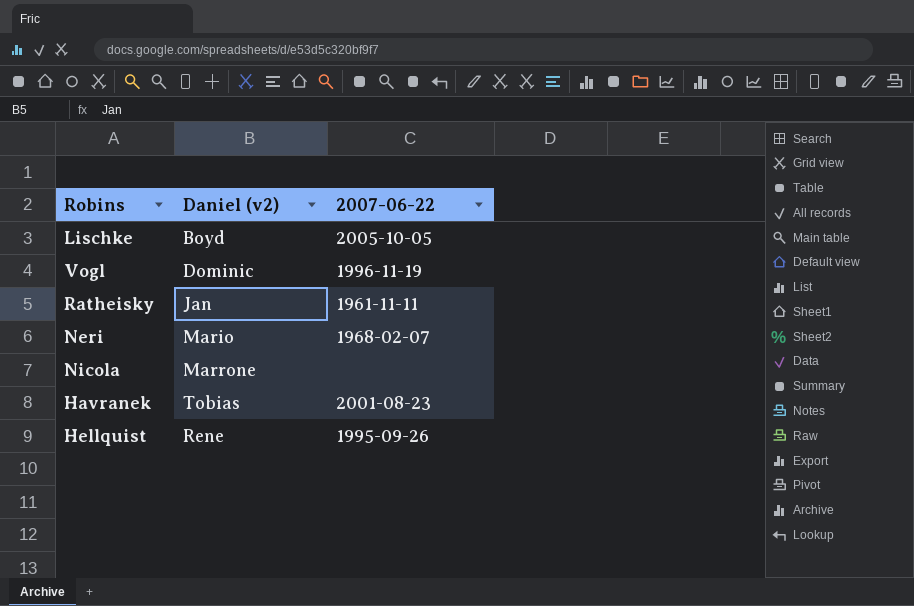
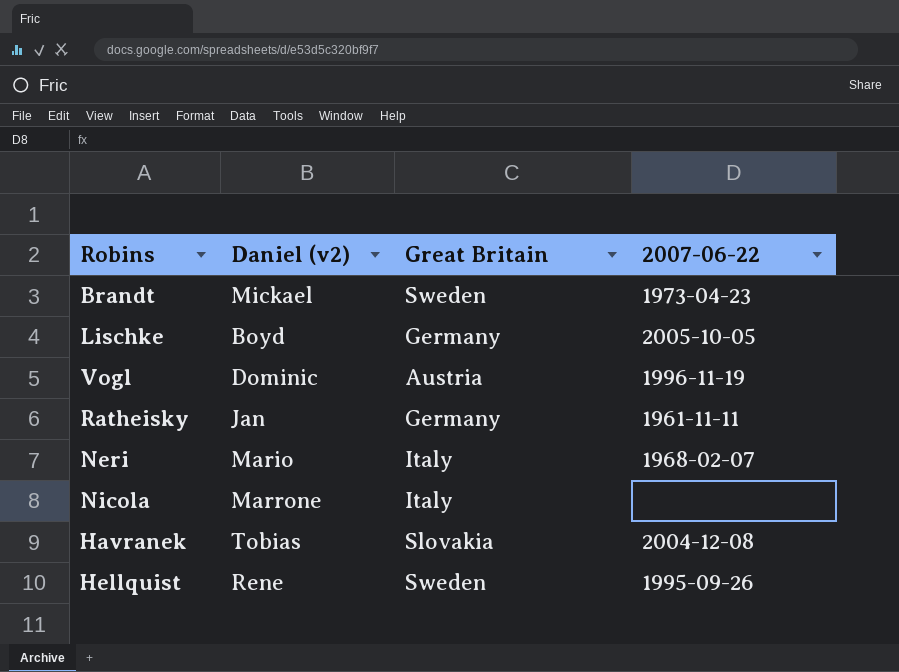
column Great Britain | position: none -> 3
row Brandt: none -> Mickael | Sweden | 1973-04-23
Havranek | 2007-06-22: 2001-08-23 -> 2004-12-08

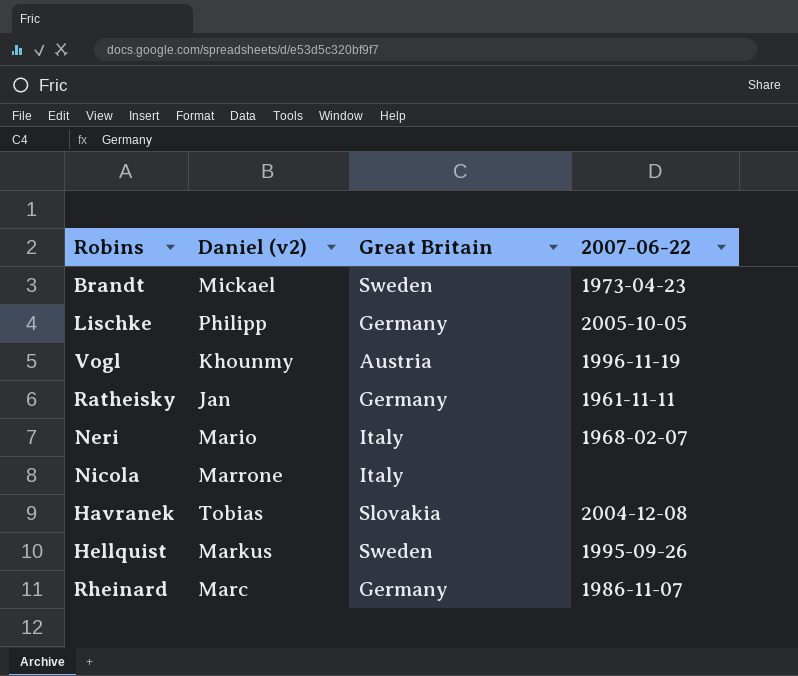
Lischke | Daniel (v2): Boyd -> Philipp
Vogl | Daniel (v2): Dominic -> Khounmy
Hellquist | Daniel (v2): Rene -> Markus
row Rheinard: none -> Marc | Germany | 1986-11-07

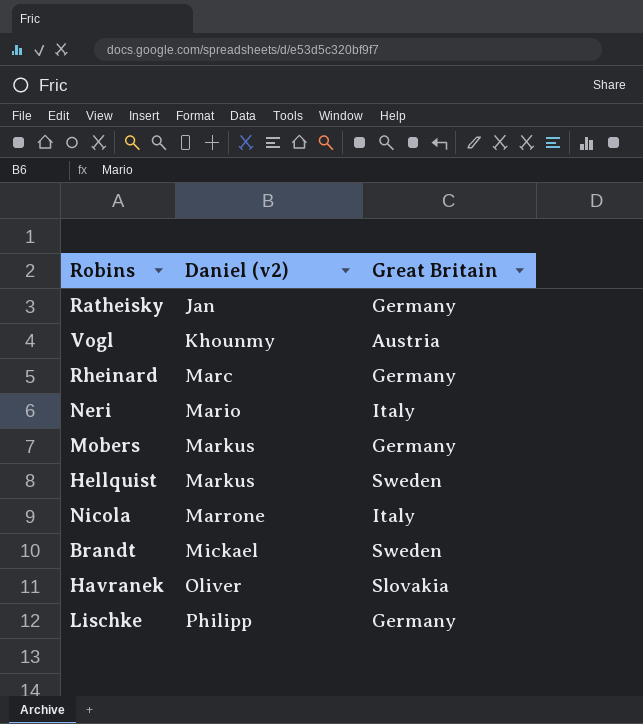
row order: none -> Daniel (v2) ascending
column 2007-06-22 | position: 4 -> none
row Mobers: none -> Markus | Germany
Havranek | Daniel (v2): Tobias -> Oliver

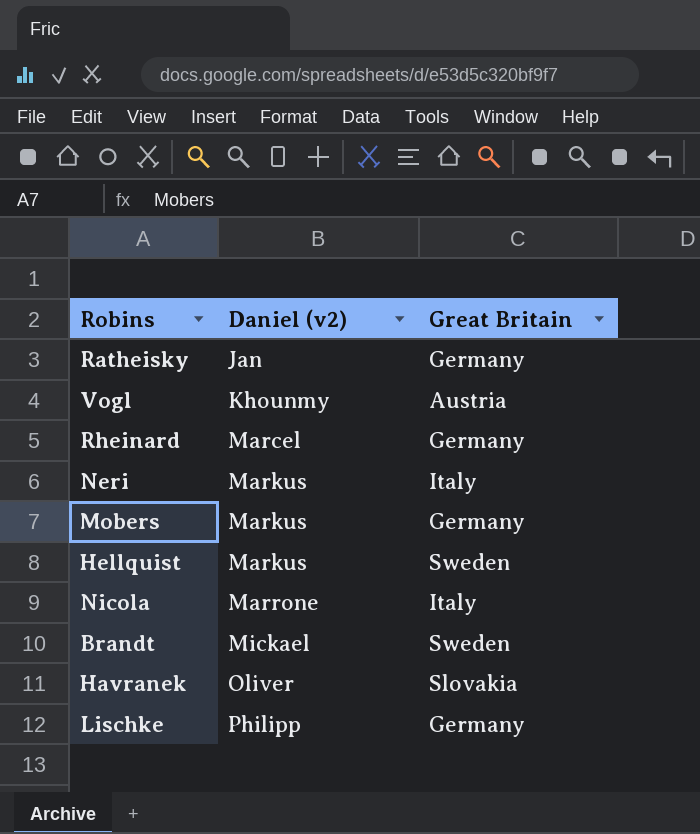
Rheinard | Daniel (v2): Marc -> Marcel
Neri | Daniel (v2): Mario -> Markus

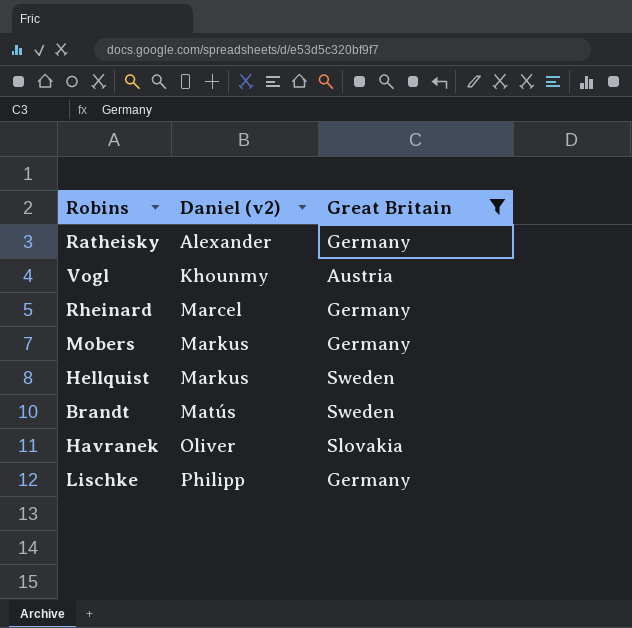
filter: none -> Great Britain != Italy
Ratheisky | Daniel (v2): Jan -> Alexander
Brandt | Daniel (v2): Mickael -> Matús

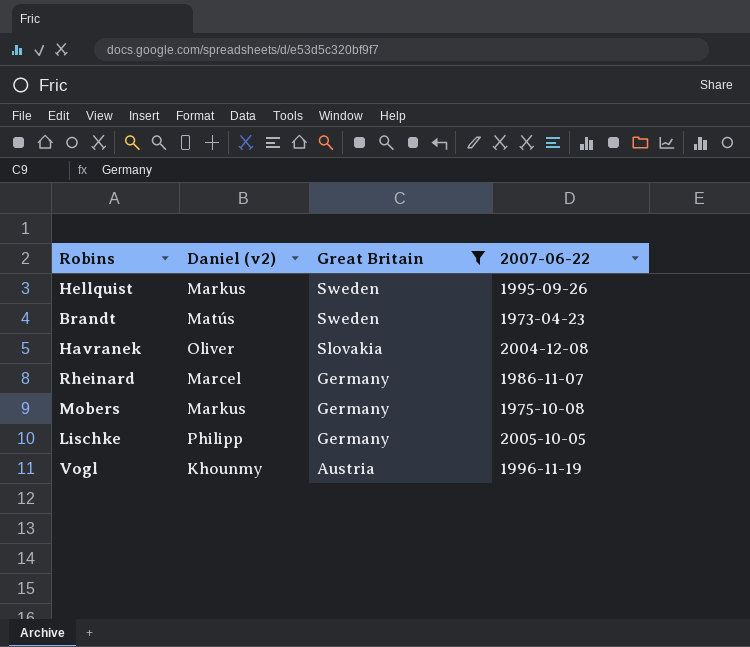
row order: Daniel (v2) ascending -> Great Britain descending
column 2007-06-22 | position: none -> 4
row Ratheisky: Alexander | Germany -> none

